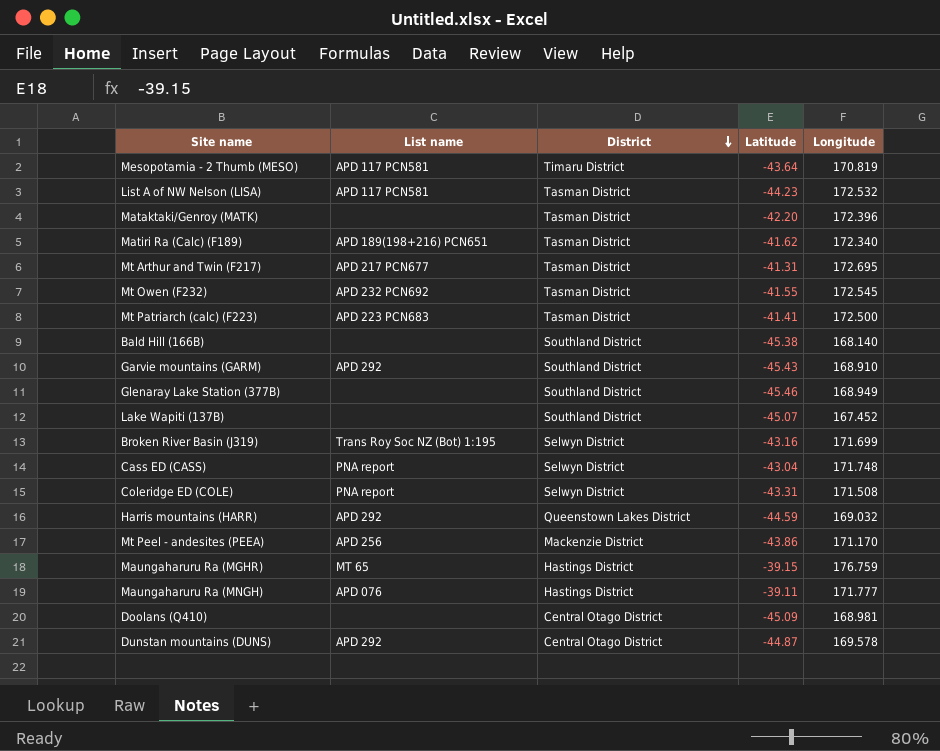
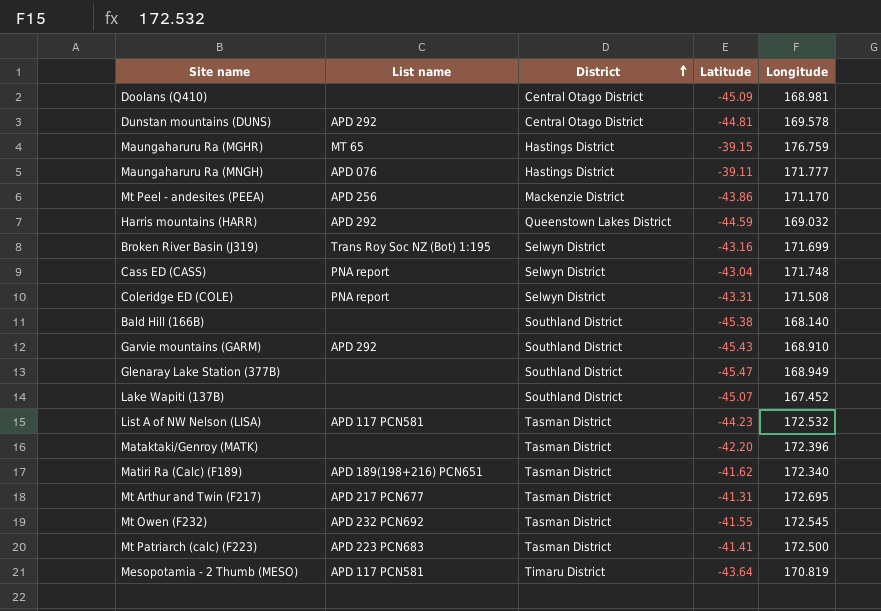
row order: District descending -> District ascending
Dunstan mountains (DUNS) | Latitude: -44.87 -> -44.81
Glenaray Lake Station (377B) | Latitude: -45.46 -> -45.47

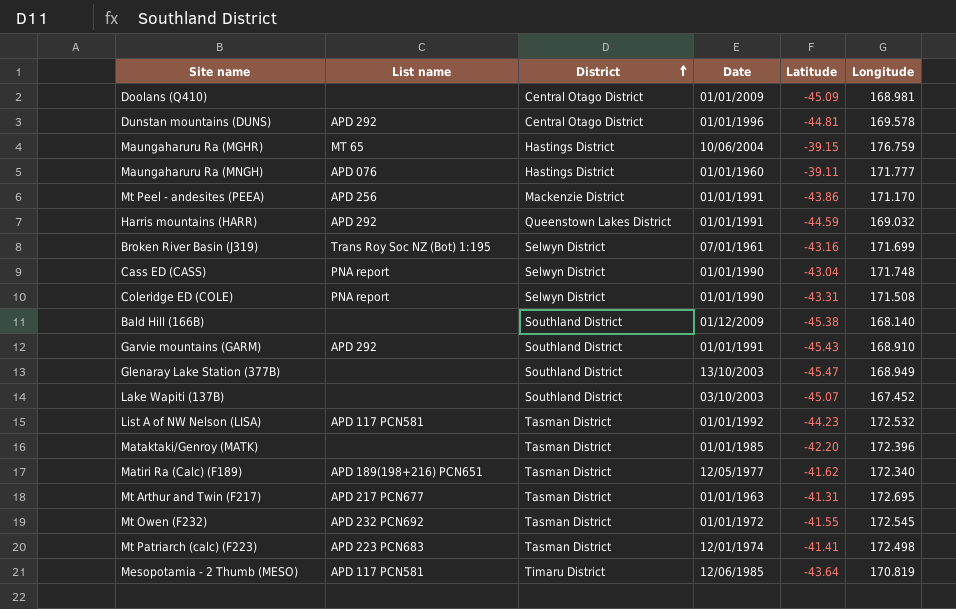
column Date | position: none -> 4
Mt Patriarch (calc) (F223) | Longitude: 172.500 -> 172.498

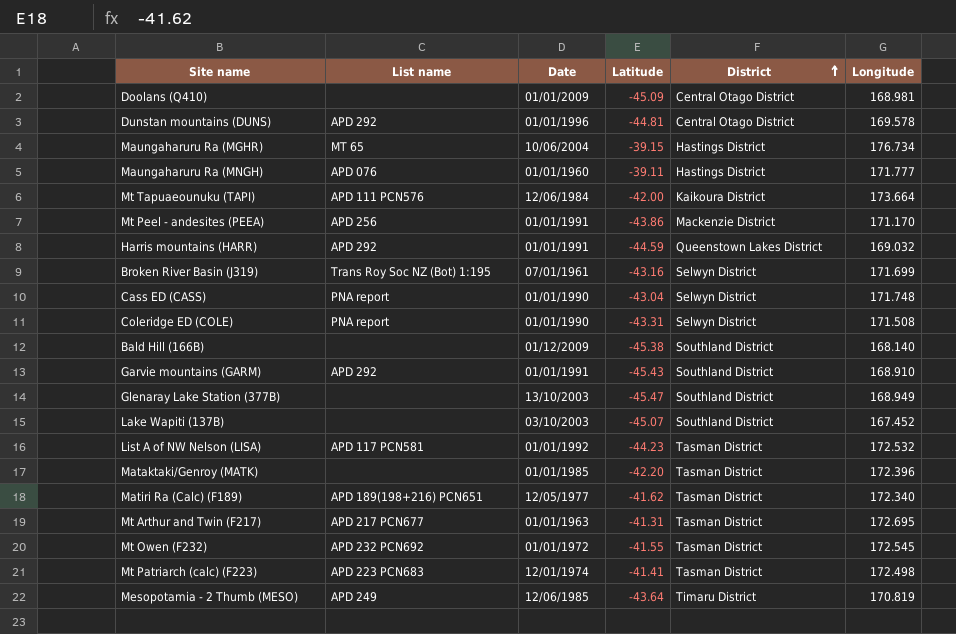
column District | position: 3 -> 5
Maungaharuru Ra (MGHR) | Longitude: 176.759 -> 176.734
row Mt Tapuaeounuku (TAPI): none -> APD 111 PCN576 | 12/06/1984 | -42.00 | Kaikoura District | 173.664
Mesopotamia - 2 Thumb (MESO) | List name: APD 117 PCN581 -> APD 249

